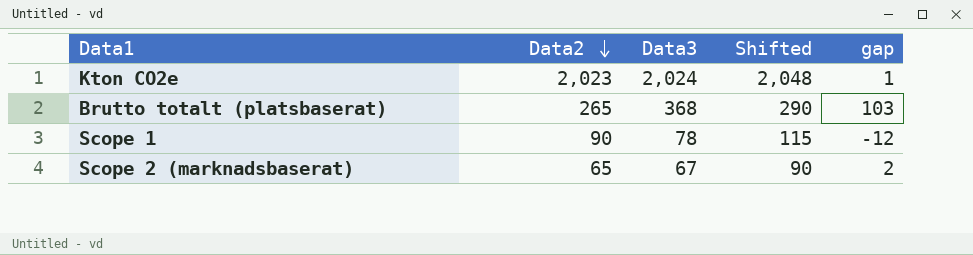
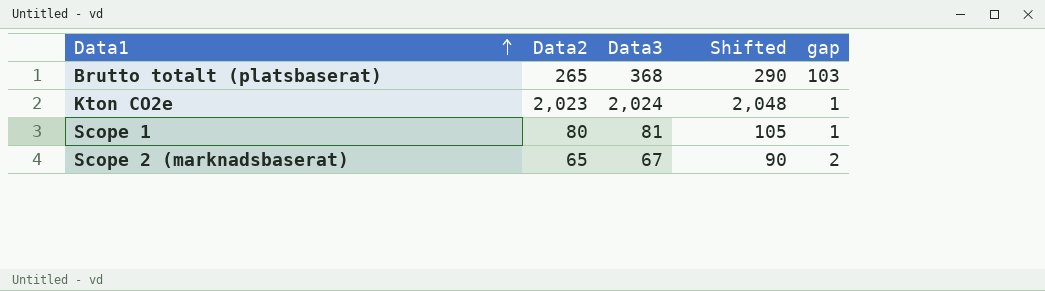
row order: Data2 descending -> Data1 ascending
Scope 1 | Data2: 90 -> 80
Scope 1 | Data3: 78 -> 81
Scope 1 | Shifted: 115 -> 105
Scope 1 | gap: -12 -> 1

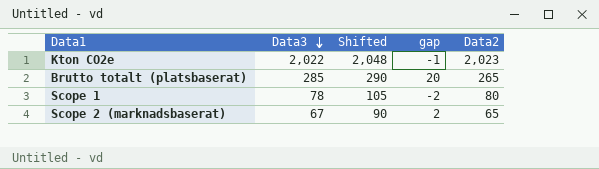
row order: Data1 ascending -> Data3 descending
column Data2 | position: 2 -> 5
Kton CO2e | Data3: 2,024 -> 2,022
Kton CO2e | gap: 1 -> -1
Brutto totalt (platsbaserat) | Data3: 368 -> 285
Brutto totalt (platsbaserat) | gap: 103 -> 20
Scope 1 | Data3: 81 -> 78
Scope 1 | gap: 1 -> -2

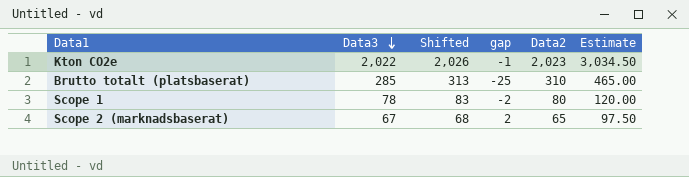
column Shifted | formula: [Data2] + 25 -> [Data2] + 3
column Estimate | formula: none -> [Data2] * 1.5
Brutto totalt (platsbaserat) | gap: 20 -> -25
Brutto totalt (platsbaserat) | Data2: 265 -> 310

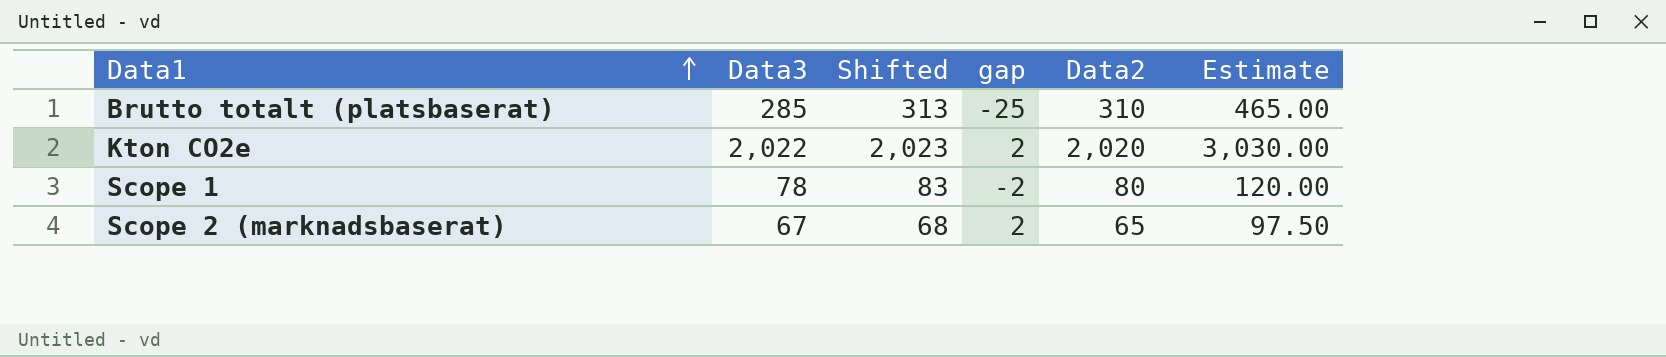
row order: Data3 descending -> Data1 ascending
Kton CO2e | Shifted: 2,026 -> 2,023
Kton CO2e | gap: -1 -> 2
Kton CO2e | Data2: 2,023 -> 2,020
Kton CO2e | Estimate: 3,034.50 -> 3,030.00

